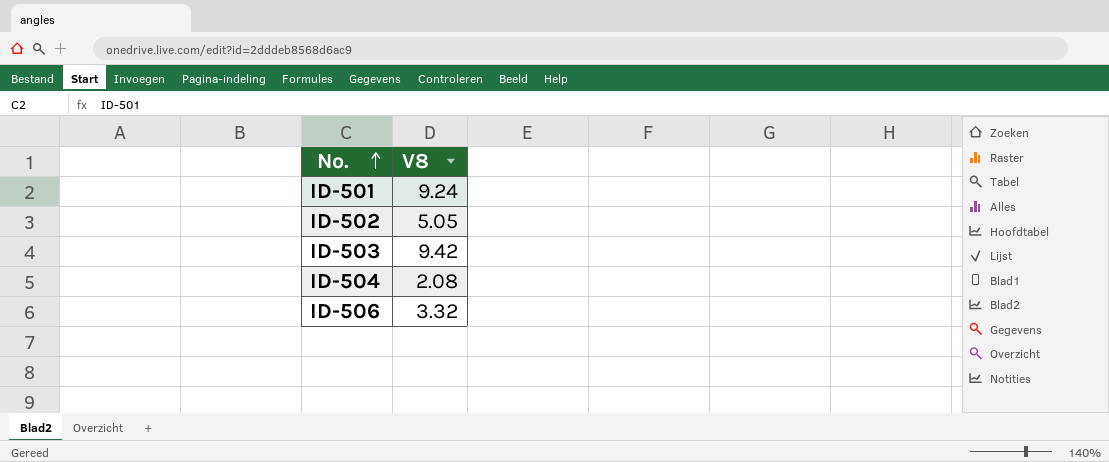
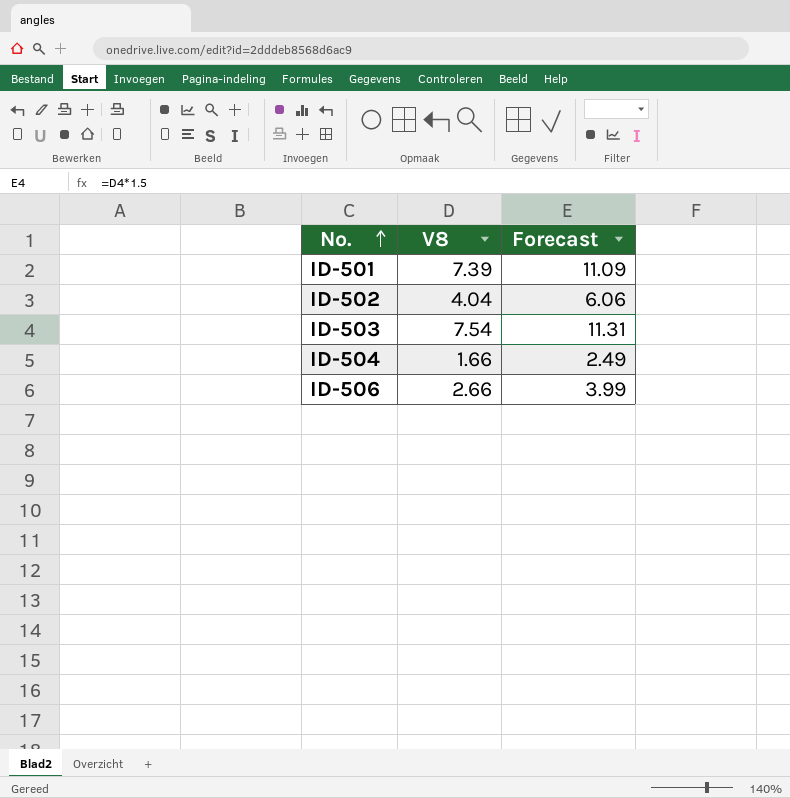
column Forecast | formula: none -> [V8] * 1.5
ID-501 | V8: 9.24 -> 7.39
ID-502 | V8: 5.05 -> 4.04
ID-503 | V8: 9.42 -> 7.54
ID-504 | V8: 2.08 -> 1.66
ID-506 | V8: 3.32 -> 2.66

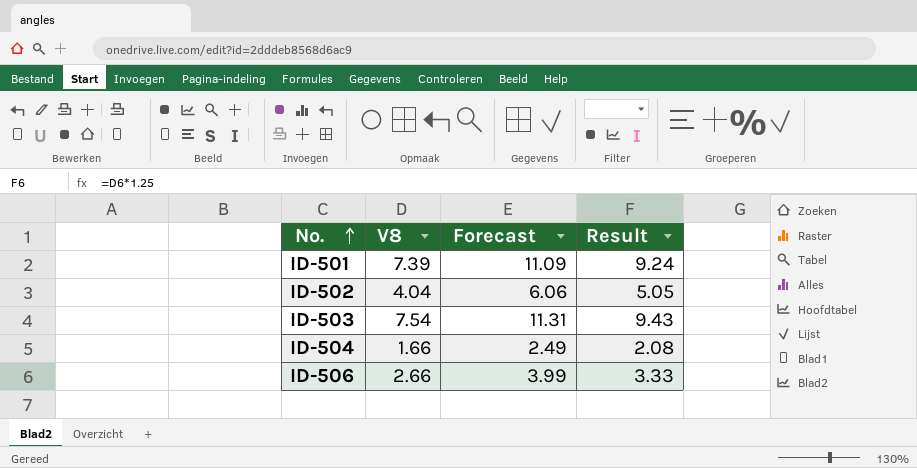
column Result | formula: none -> [V8] * 1.25

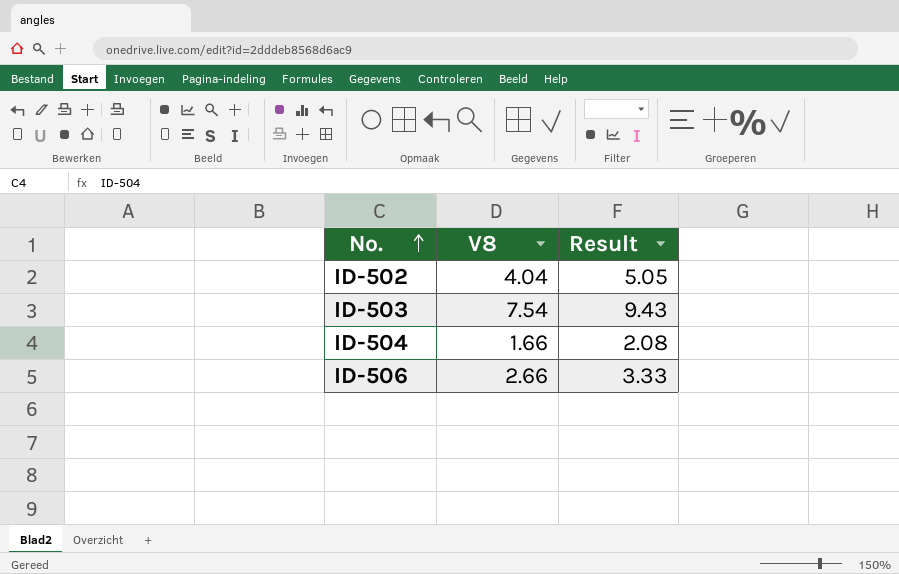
column Forecast | formula: [V8] * 1.5 -> none
row ID-501: 7.39 | 11.09 | 9.24 -> none

